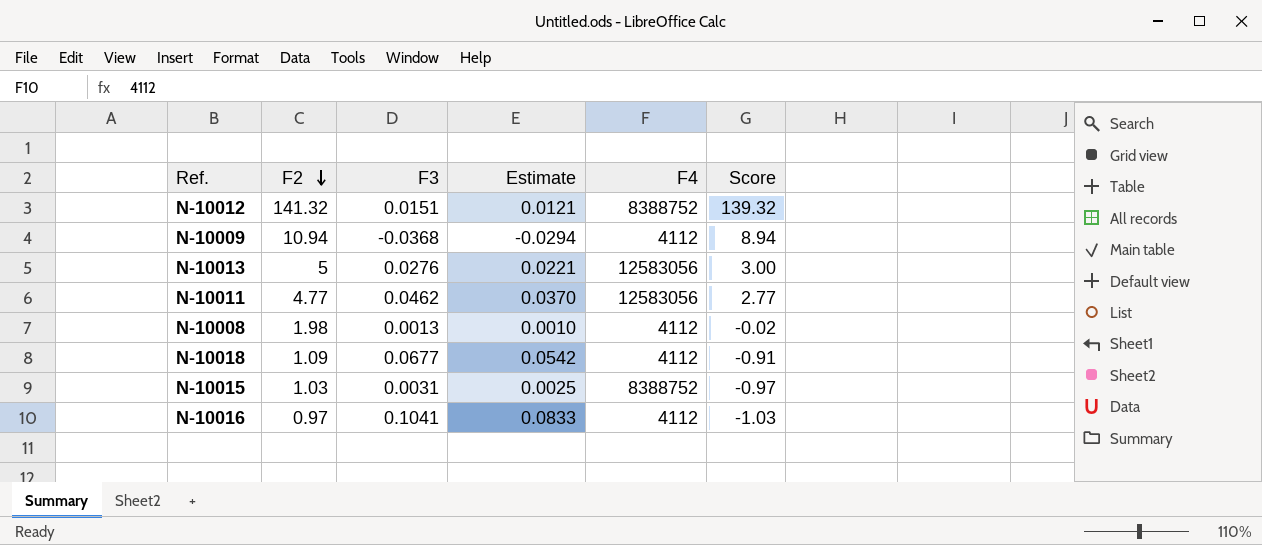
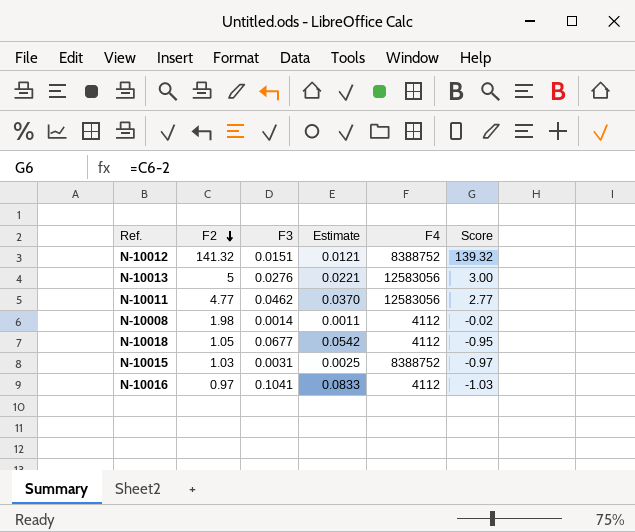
row N-10009: 10.94 | -0.0368 | -0.0294 | 4112 | 8.94 -> none
N-10008 | F3: 0.0013 -> 0.0014
N-10008 | Estimate: 0.0010 -> 0.0011
N-10018 | F2: 1.09 -> 1.05
N-10018 | Score: -0.91 -> -0.95

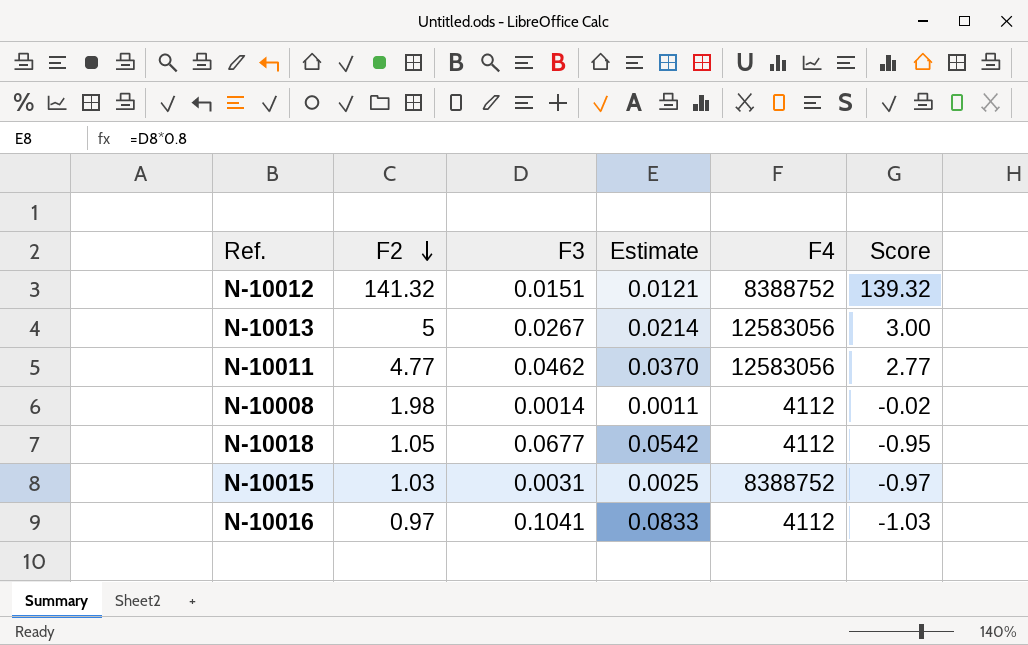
N-10013 | F3: 0.0276 -> 0.0267
N-10013 | Estimate: 0.0221 -> 0.0214

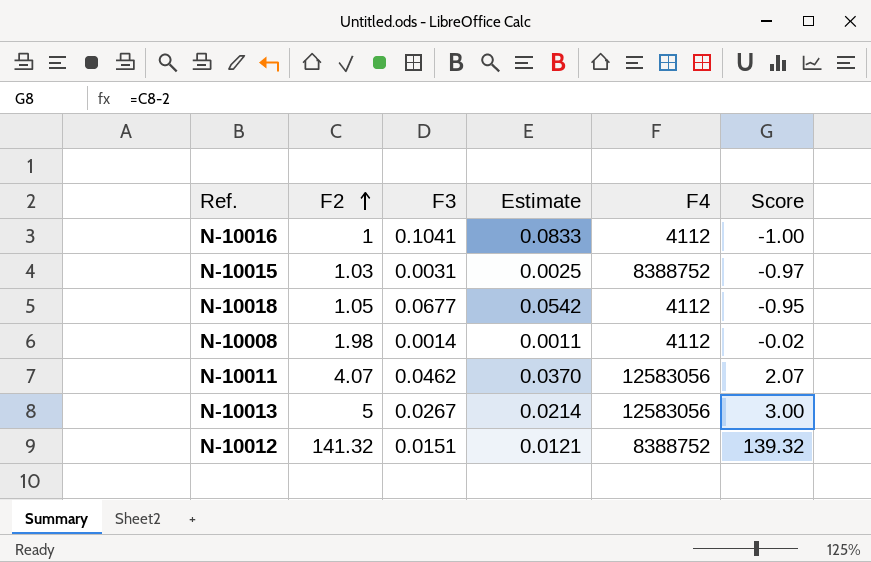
row order: F2 descending -> F2 ascending
N-10016 | F2: 0.97 -> 1
N-10016 | Score: -1.03 -> -1.00
N-10011 | F2: 4.77 -> 4.07
N-10011 | Score: 2.77 -> 2.07

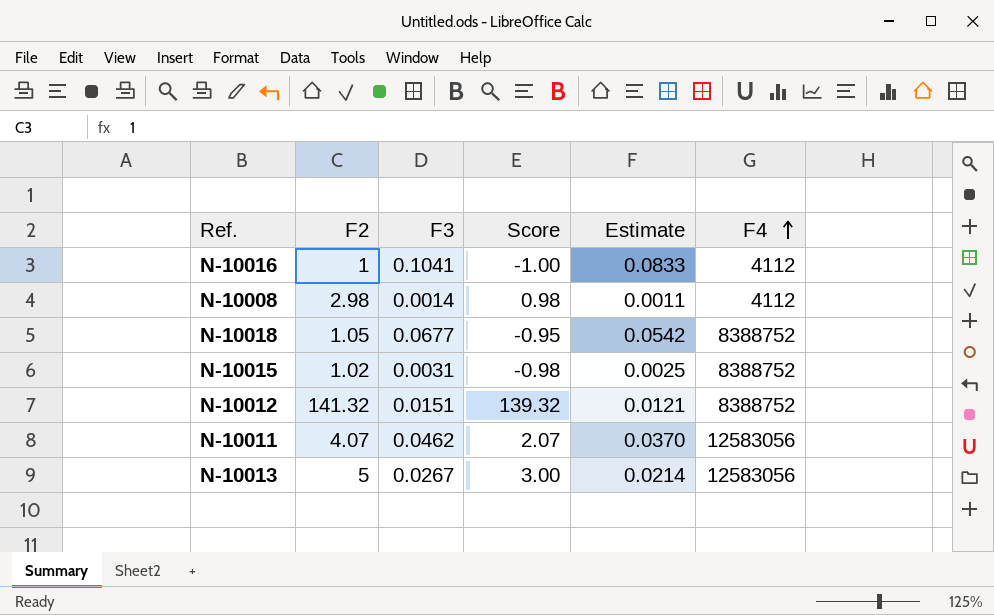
row order: F2 ascending -> F4 ascending
column Score | position: 6 -> 4
N-10008 | F2: 1.98 -> 2.98
N-10008 | Score: -0.02 -> 0.98
N-10018 | F4: 4112 -> 8388752
N-10015 | F2: 1.03 -> 1.02
N-10015 | Score: -0.97 -> -0.98

